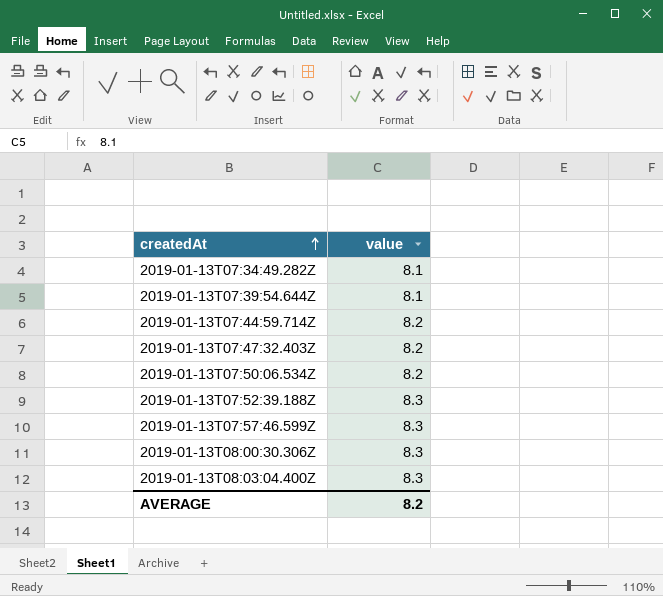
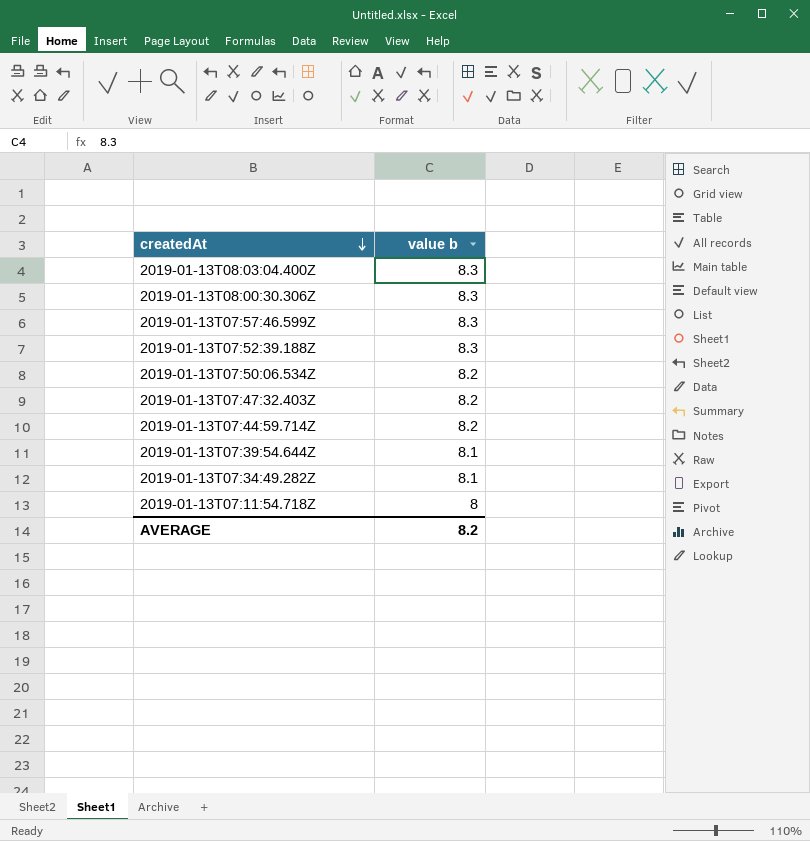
row order: createdAt ascending -> createdAt descending
column name: value -> value b
row 2019-01-13T07:11:54.718Z: none -> 8

